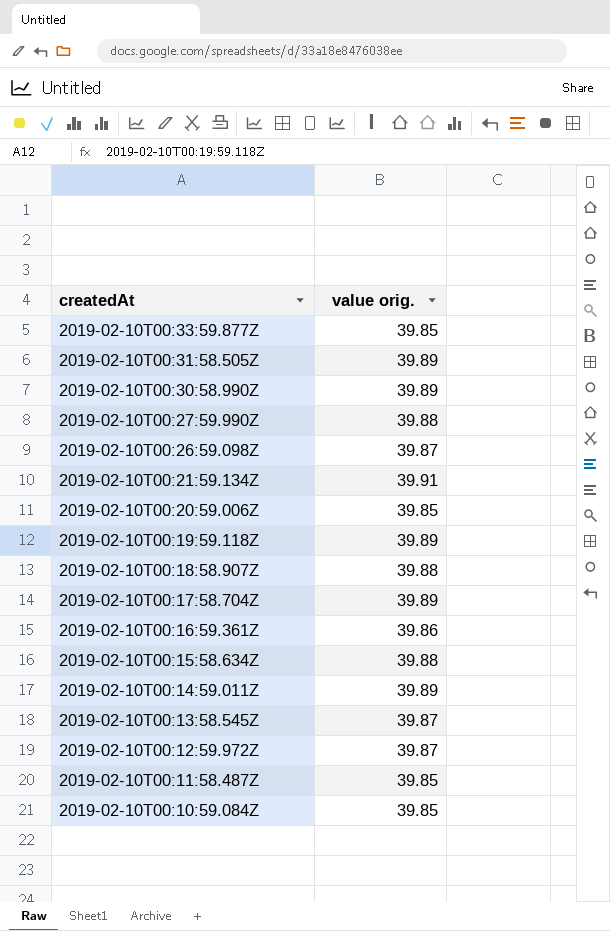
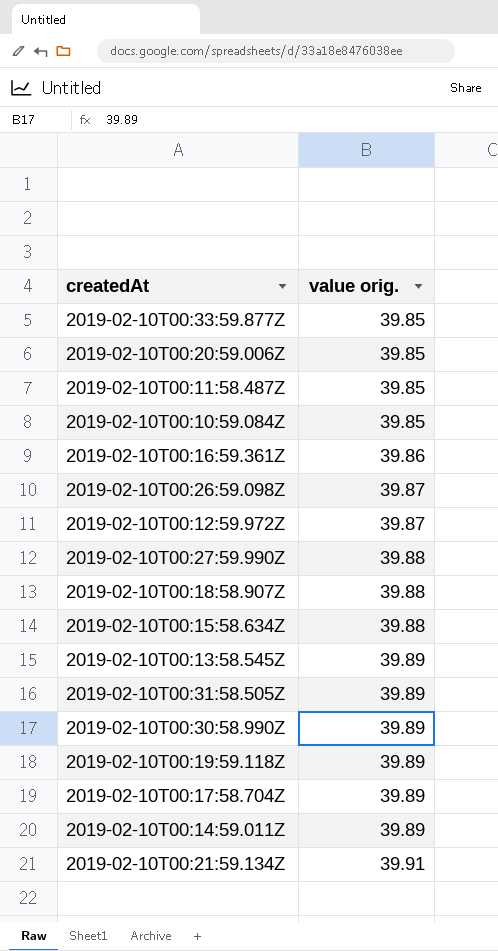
row order: createdAt descending -> value orig. ascending
2019-02-10T00:13:58.545Z | value orig.: 39.87 -> 39.89

